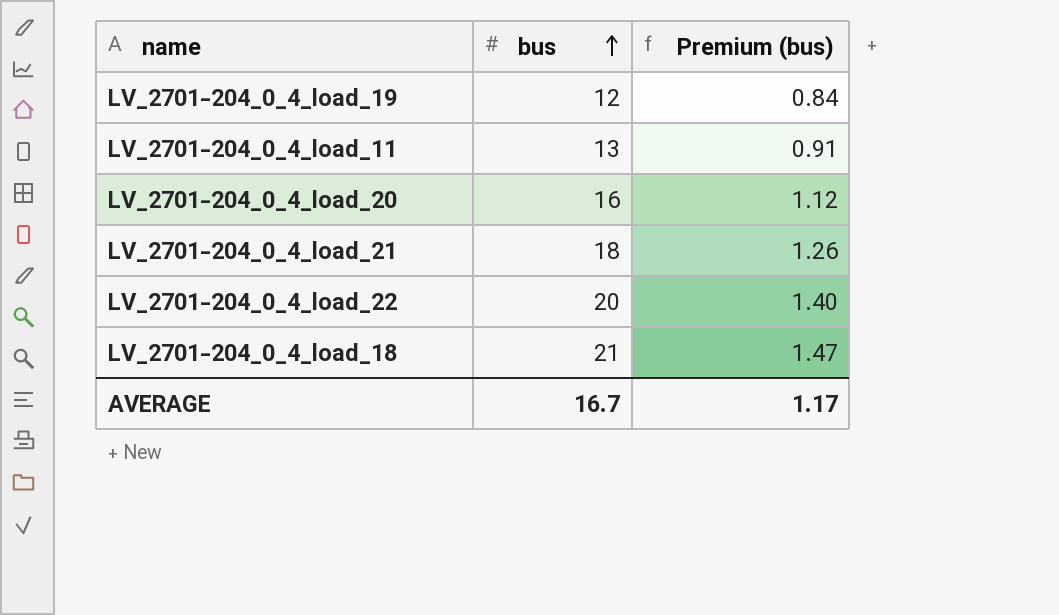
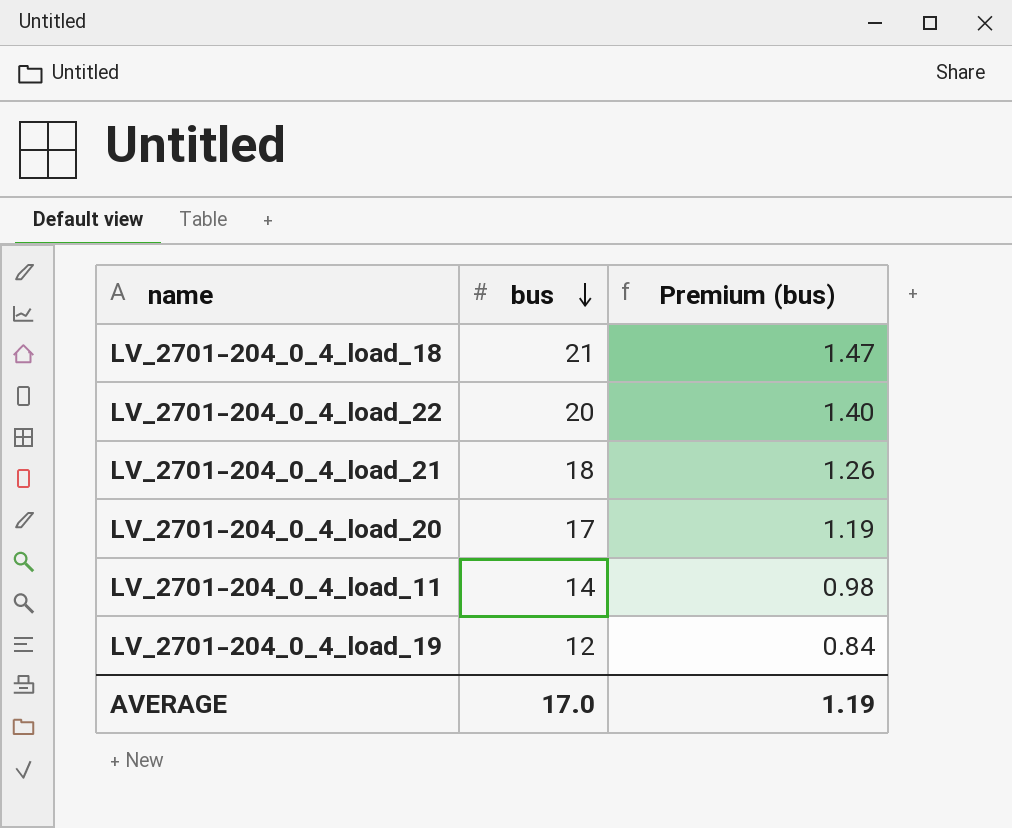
row order: bus ascending -> bus descending
LV_2701-204_0_4_load_20 | bus: 16 -> 17
LV_2701-204_0_4_load_20 | Premium (bus): 1.12 -> 1.19
LV_2701-204_0_4_load_11 | bus: 13 -> 14
LV_2701-204_0_4_load_11 | Premium (bus): 0.91 -> 0.98
AVERAGE | bus: 16.7 -> 17.0
AVERAGE | Premium (bus): 1.17 -> 1.19

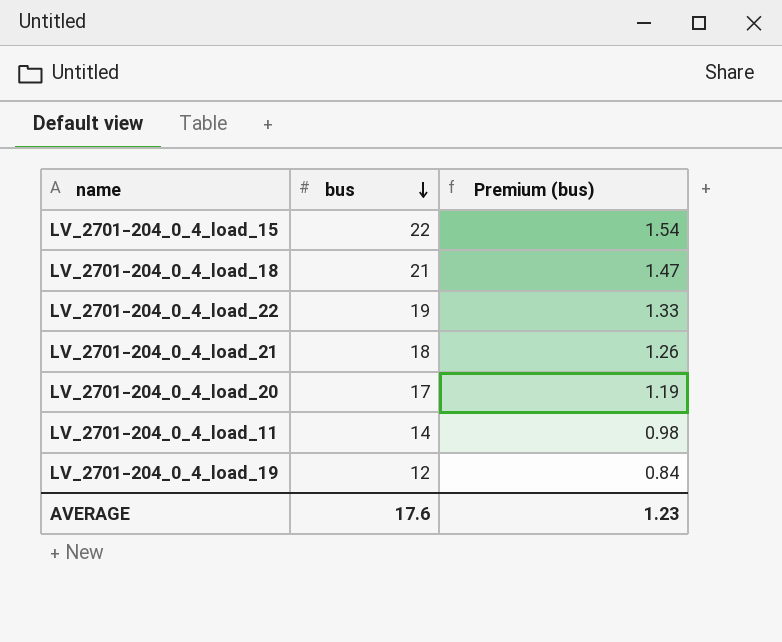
row LV_2701-204_0_4_load_15: none -> 22 | 1.54
LV_2701-204_0_4_load_22 | bus: 20 -> 19
LV_2701-204_0_4_load_22 | Premium (bus): 1.40 -> 1.33
AVERAGE | bus: 17.0 -> 17.6
AVERAGE | Premium (bus): 1.19 -> 1.23

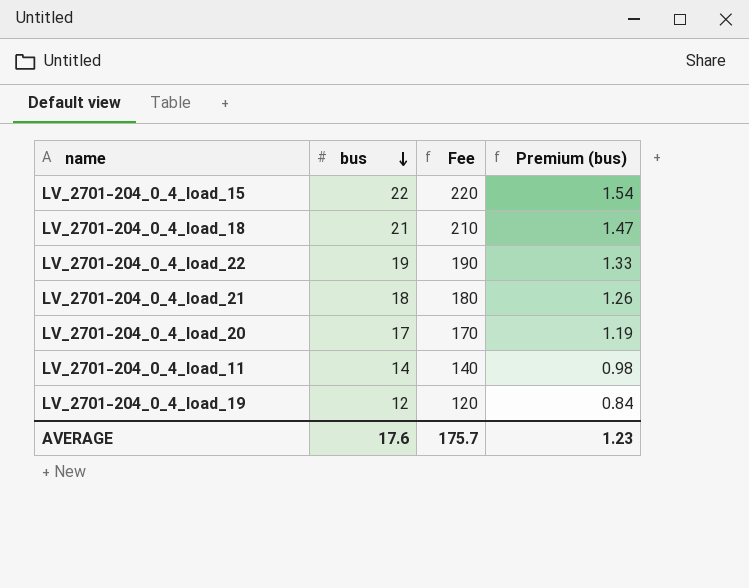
column Fee | formula: none -> [bus] * 10

